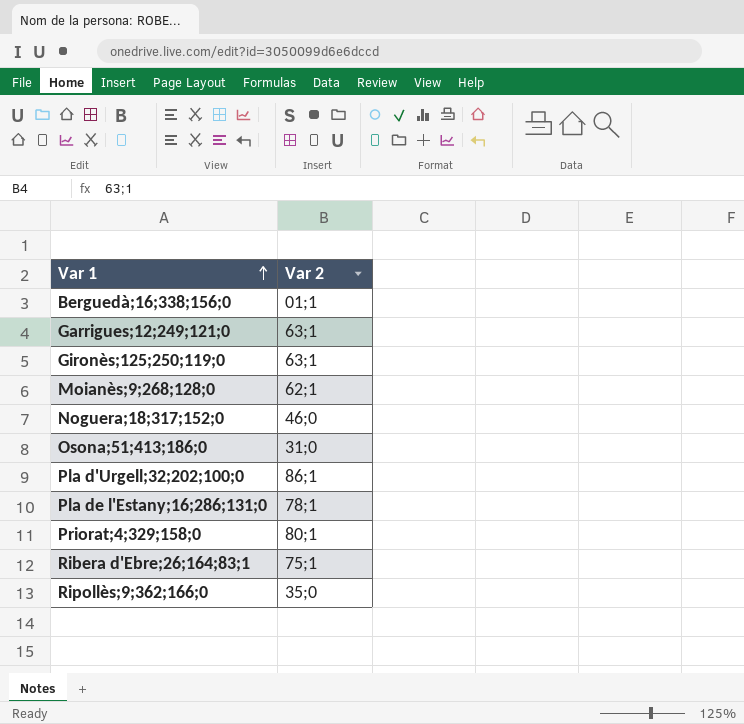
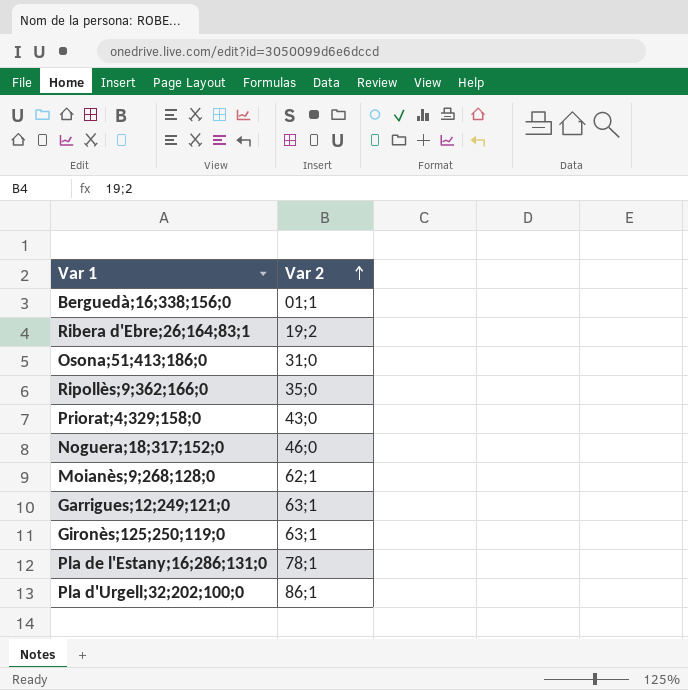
row order: Var 1 ascending -> Var 2 ascending
Ribera d'Ebre;26;164;83;1 | Var 2: 75;1 -> 19;2
Priorat;4;329;158;0 | Var 2: 80;1 -> 43;0

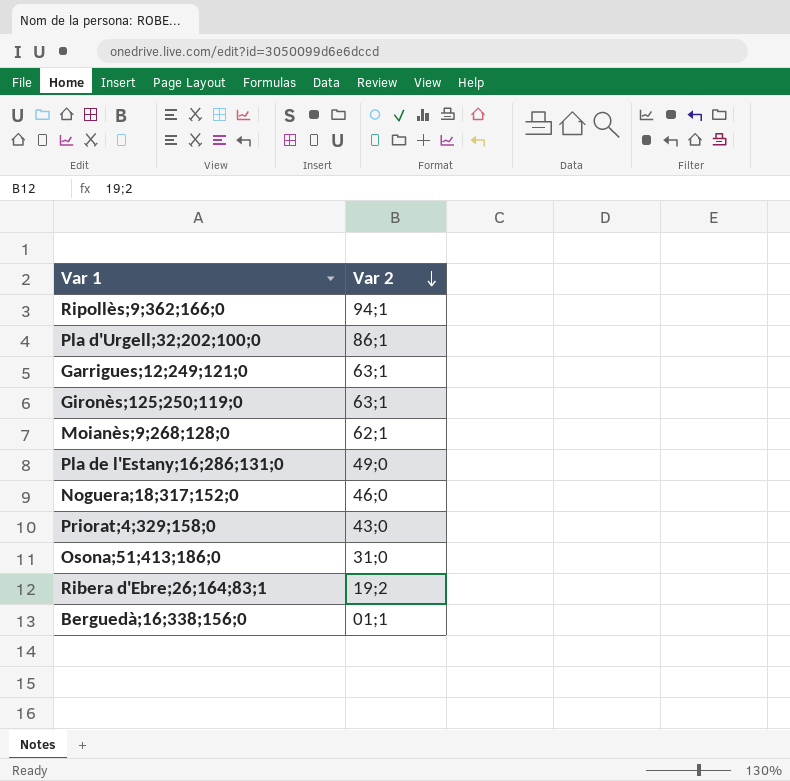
row order: Var 2 ascending -> Var 2 descending
Ripollès;9;362;166;0 | Var 2: 35;0 -> 94;1
Pla de l'Estany;16;286;131;0 | Var 2: 78;1 -> 49;0

